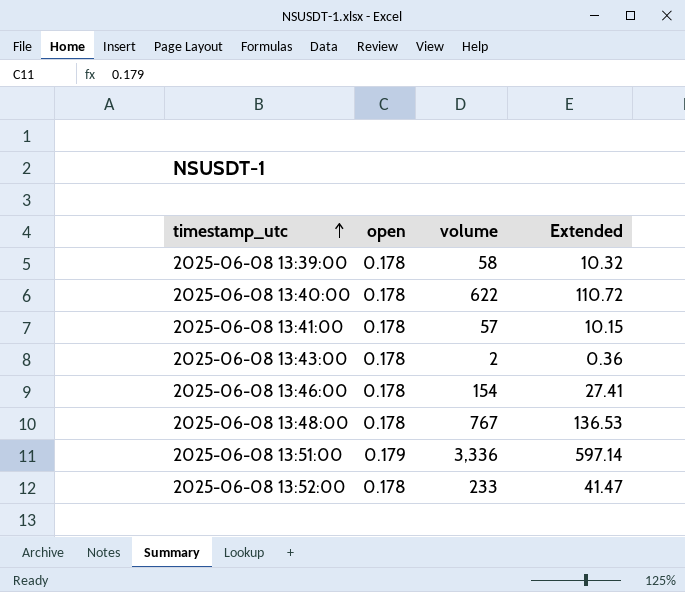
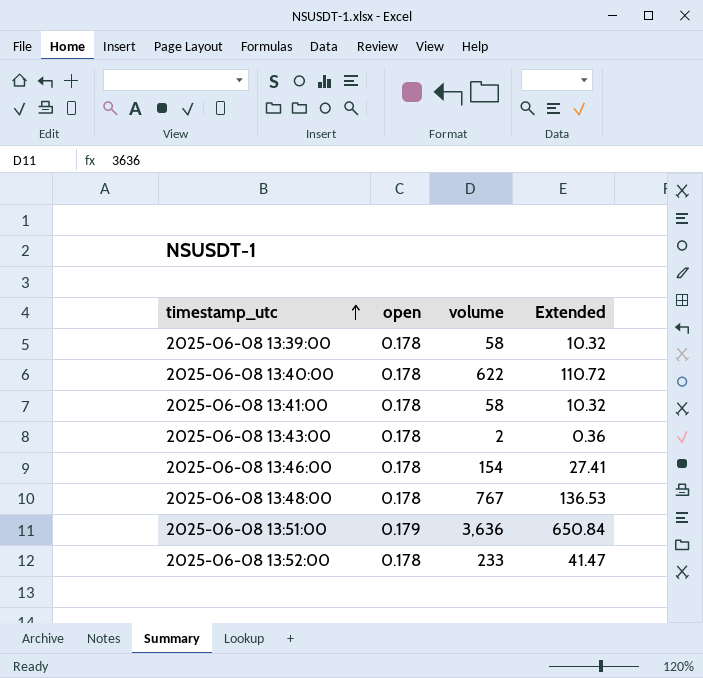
2025-06-08 13:41:00 | volume: 57 -> 58
2025-06-08 13:41:00 | Extended: 10.15 -> 10.32
2025-06-08 13:51:00 | volume: 3,336 -> 3,636
2025-06-08 13:51:00 | Extended: 597.14 -> 650.84

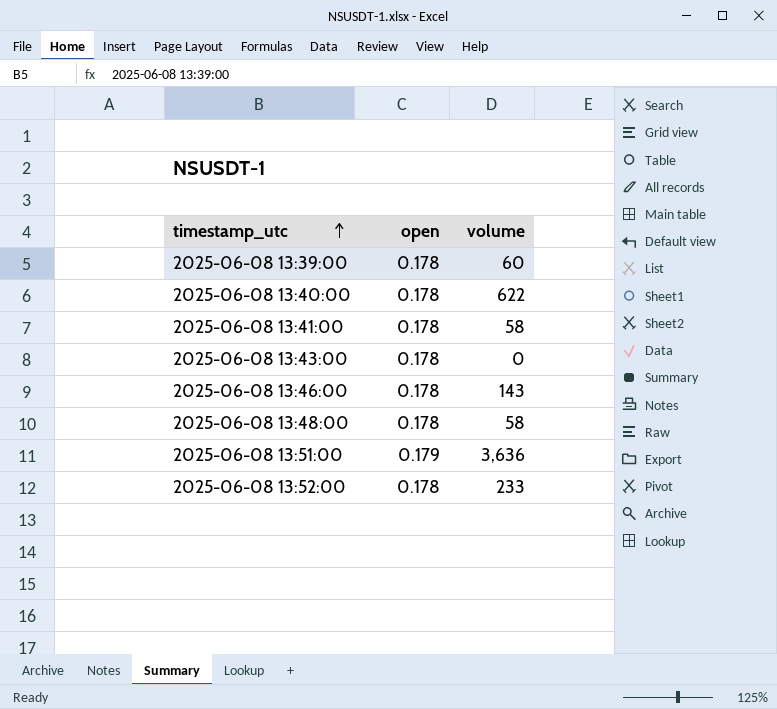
column Extended | formula: [open] * [volume] -> none
2025-06-08 13:39:00 | volume: 58 -> 60
2025-06-08 13:43:00 | volume: 2 -> 0
2025-06-08 13:46:00 | volume: 154 -> 143
2025-06-08 13:48:00 | volume: 767 -> 58

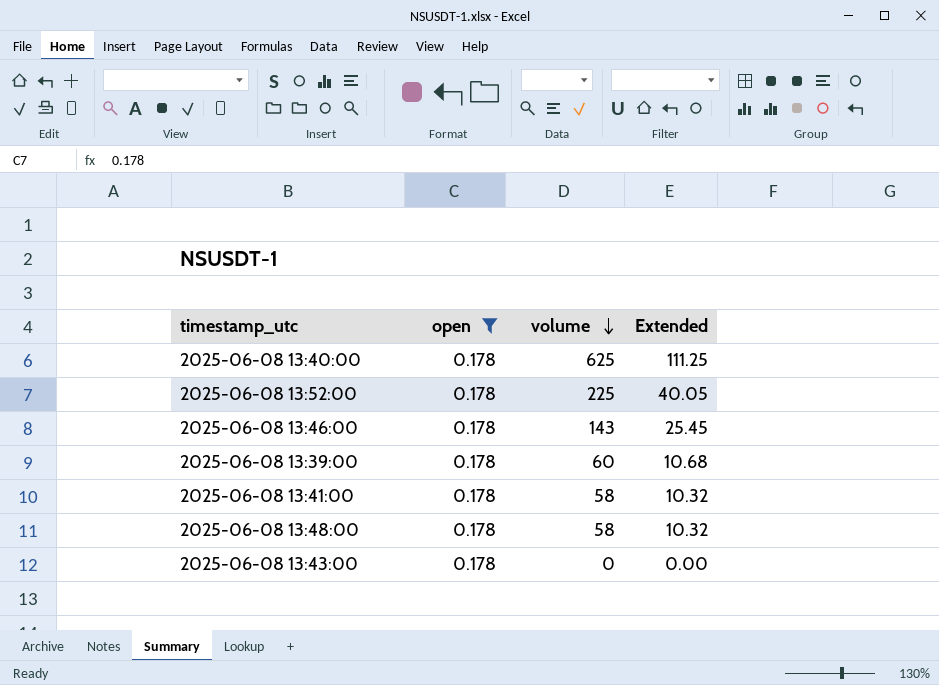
filter: none -> open = 0.178
row order: timestamp_utc ascending -> volume descending
column Extended | formula: none -> [open] * [volume]
2025-06-08 13:40:00 | volume: 622 -> 625
2025-06-08 13:52:00 | volume: 233 -> 225

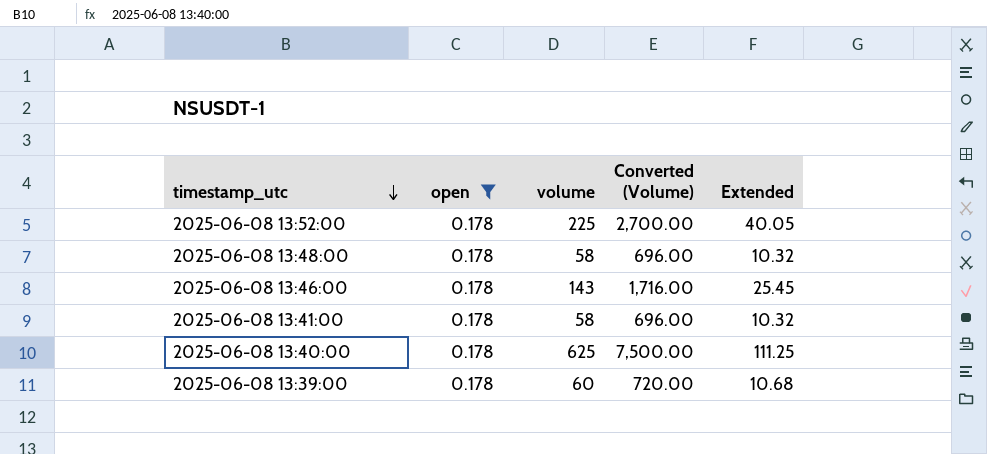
row order: volume descending -> timestamp_utc descending
column Converted (Volume) | formula: none -> [volume] * 12
row 2025-06-08 13:43:00: 0.178 | 0 | 0.00 -> none

